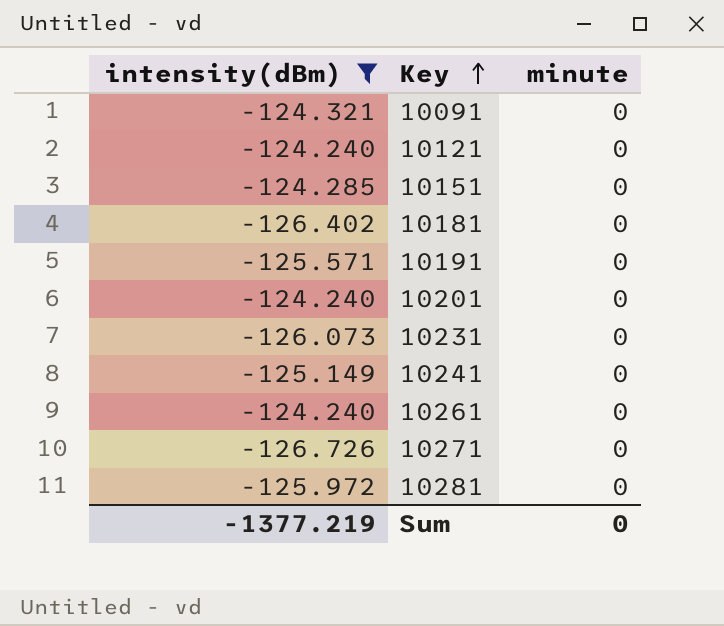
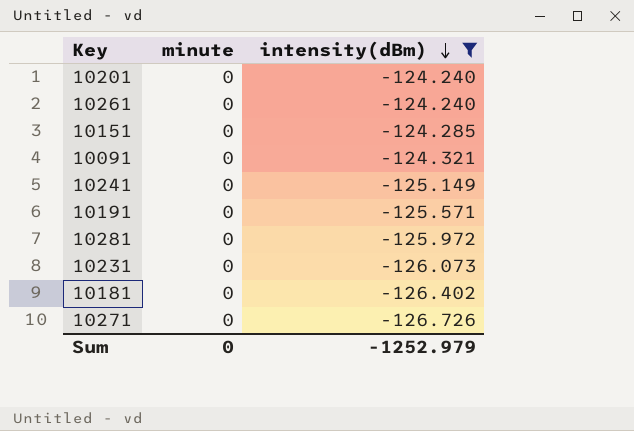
row order: Key ascending -> intensity(dBm) descending
column intensity(dBm) | position: 1 -> 3
row 10121: -124.240 | 0 -> none
Sum | intensity(dBm): -1377.219 -> -1252.979

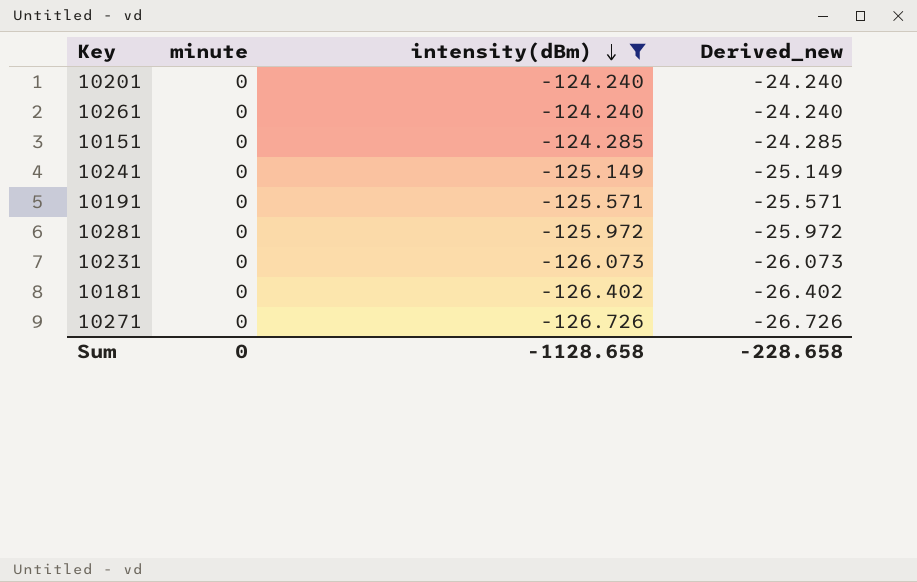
column Derived_new | formula: none -> [intensity(dBm)] + 100
row 10091: 0 | -124.321 -> none
Sum | intensity(dBm): -1252.979 -> -1128.658

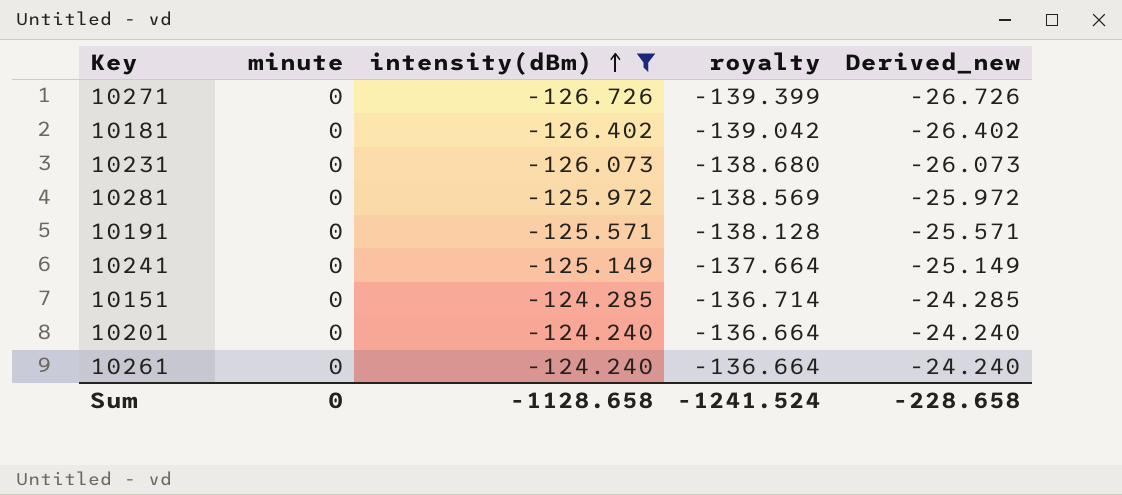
row order: intensity(dBm) descending -> intensity(dBm) ascending
column royalty | formula: none -> [intensity(dBm)] * 1.1

